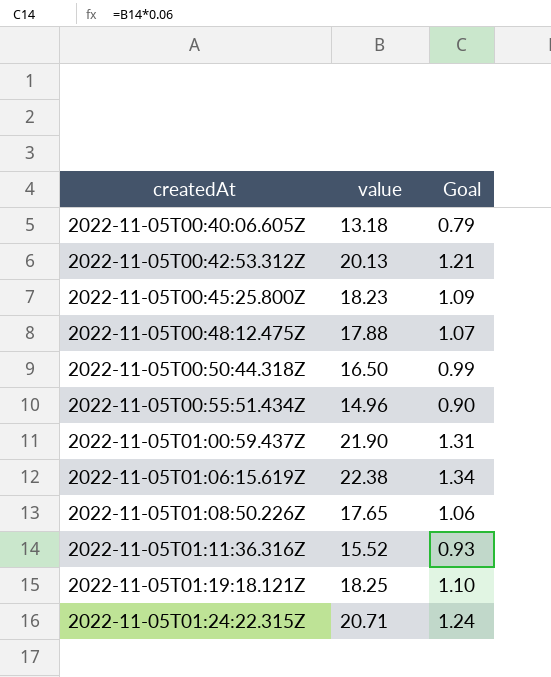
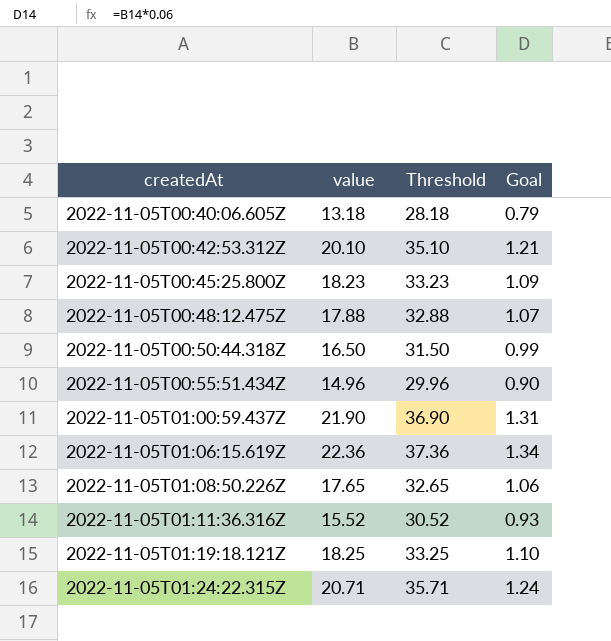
column Threshold | formula: none -> [value] + 15
2022-11-05T00:42:53.312Z | value: 20.13 -> 20.10
2022-11-05T01:06:15.619Z | value: 22.38 -> 22.36

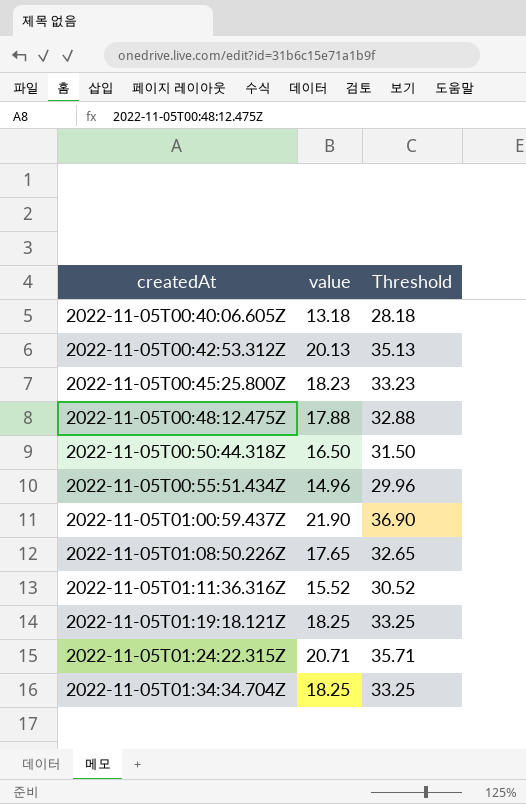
column Goal | formula: [value] * 0.06 -> none
row 2022-11-05T01:06:15.619Z: 22.36 | 37.36 | 1.34 -> none
2022-11-05T00:42:53.312Z | value: 20.10 -> 20.13
2022-11-05T00:42:53.312Z | Threshold: 35.10 -> 35.13
row 2022-11-05T01:34:34.704Z: none -> 18.25 | 33.25

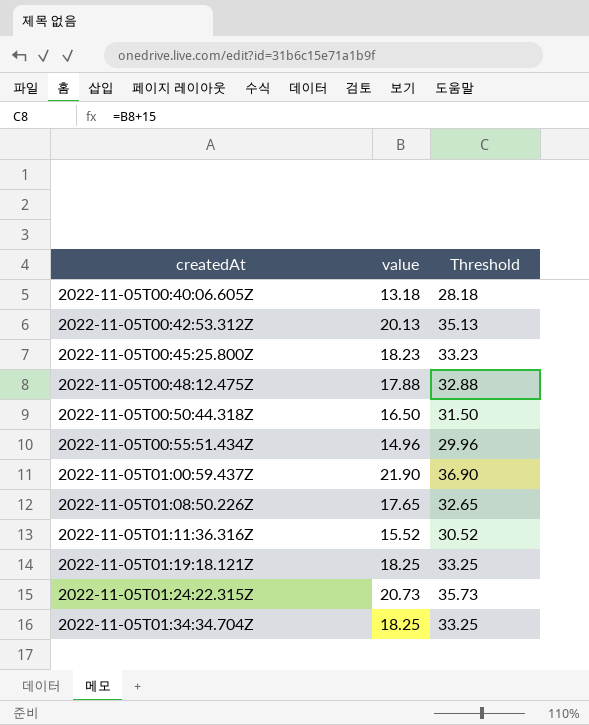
2022-11-05T01:24:22.315Z | value: 20.71 -> 20.73
2022-11-05T01:24:22.315Z | Threshold: 35.71 -> 35.73

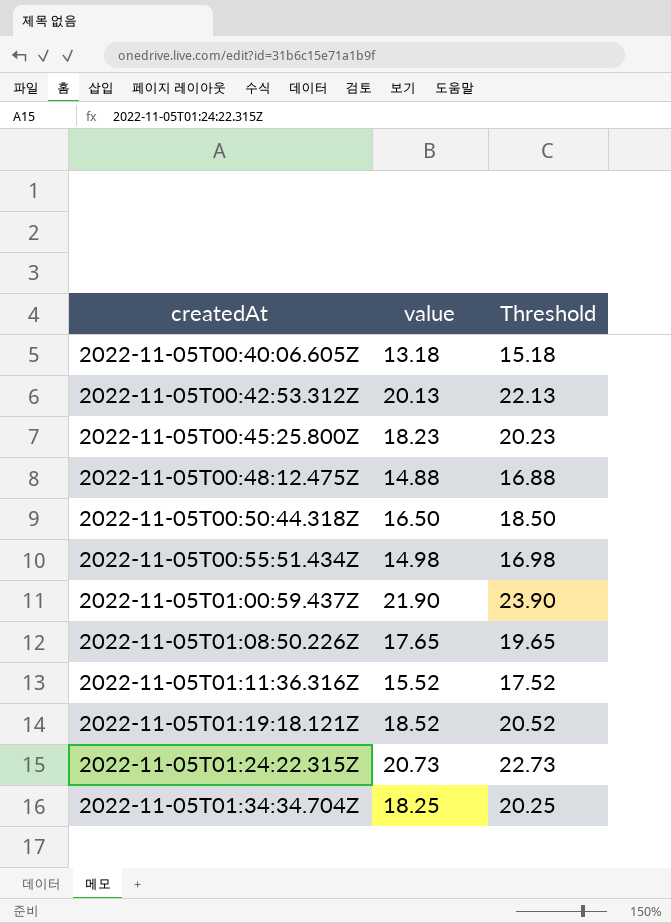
column Threshold | formula: [value] + 15 -> [value] + 2
2022-11-05T00:48:12.475Z | value: 17.88 -> 14.88
2022-11-05T00:55:51.434Z | value: 14.96 -> 14.98
2022-11-05T01:19:18.121Z | value: 18.25 -> 18.52

